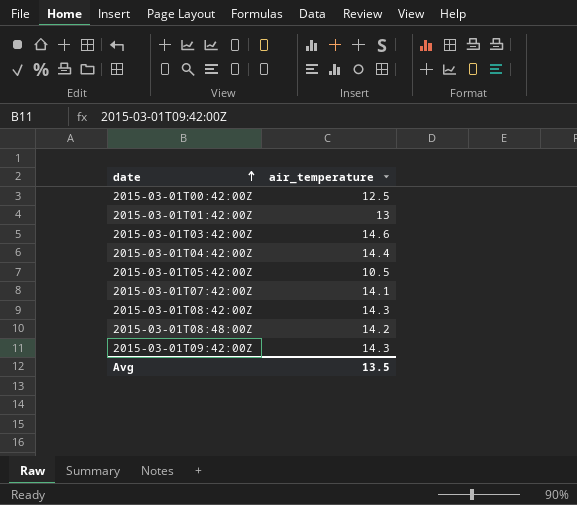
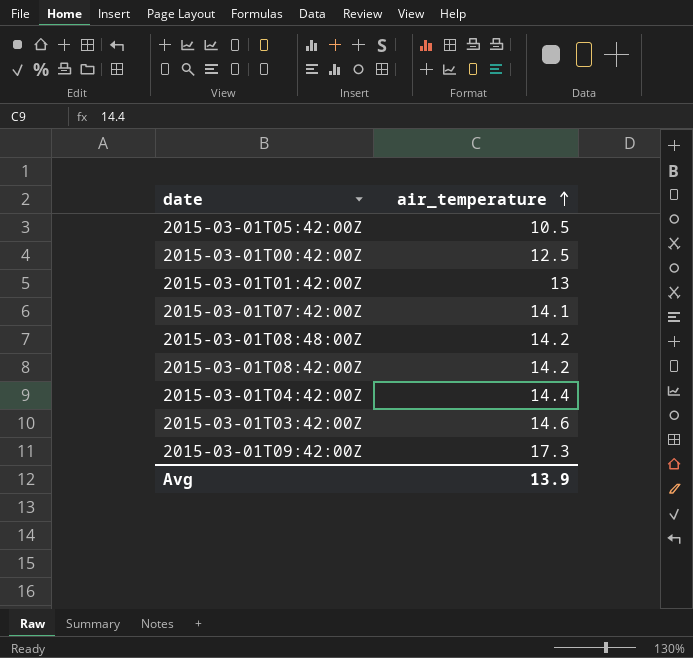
row order: date ascending -> air_temperature ascending
2015-03-01T08:42:00Z | air_temperature: 14.3 -> 14.2
2015-03-01T09:42:00Z | air_temperature: 14.3 -> 17.3
Avg | air_temperature: 13.5 -> 13.9

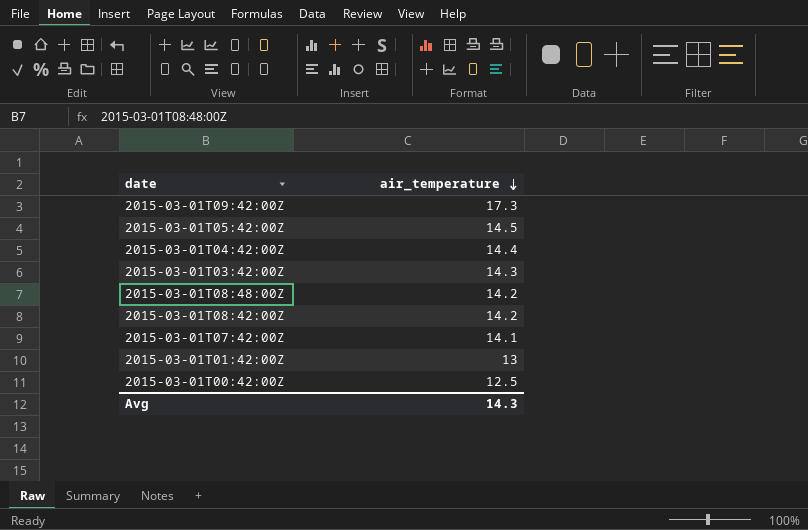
row order: air_temperature ascending -> air_temperature descending
2015-03-01T05:42:00Z | air_temperature: 10.5 -> 14.5
2015-03-01T03:42:00Z | air_temperature: 14.6 -> 14.3
Avg | air_temperature: 13.9 -> 14.3

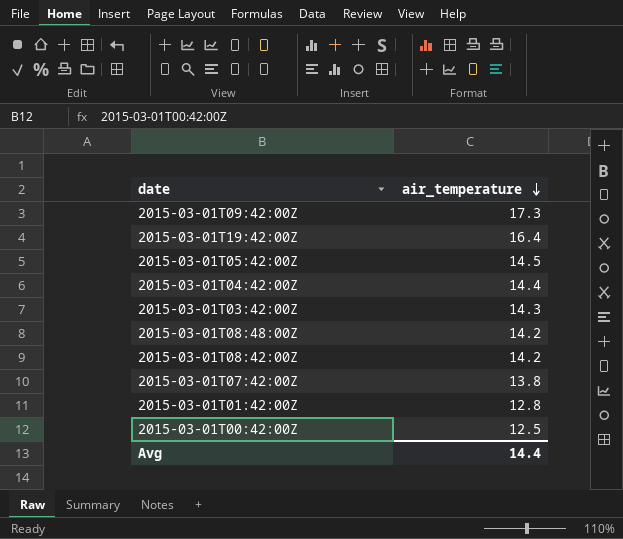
row 2015-03-01T19:42:00Z: none -> 16.4
2015-03-01T07:42:00Z | air_temperature: 14.1 -> 13.8
2015-03-01T01:42:00Z | air_temperature: 13 -> 12.8
Avg | air_temperature: 14.3 -> 14.4

